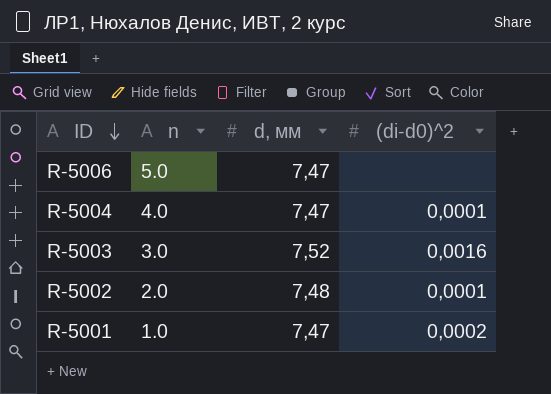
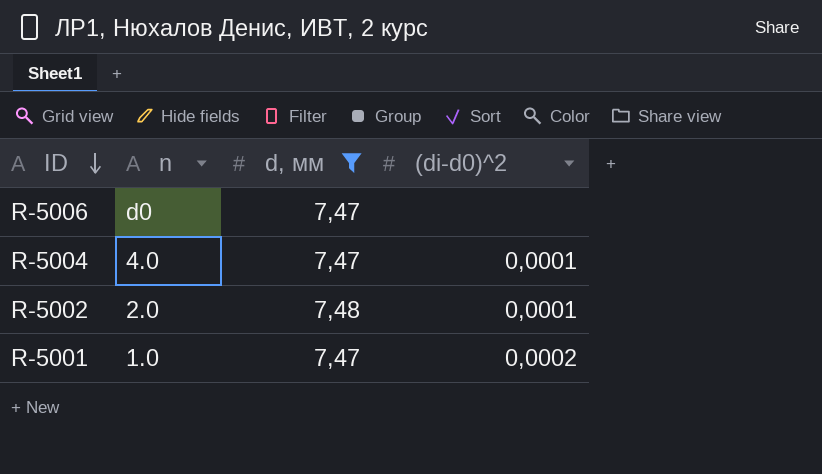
filter: none -> d, мм != 7,52
R-5006 | n: 5.0 -> d0

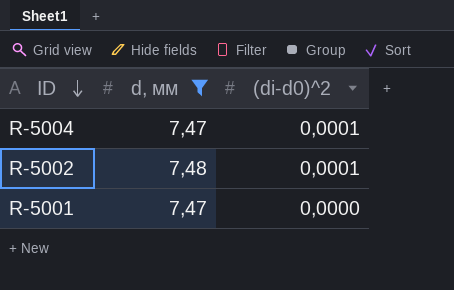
column n | position: 2 -> none
row R-5006: d0 | 7,47 | none -> none
R-5001 | (di-d0)^2: 0,0002 -> 0,0000

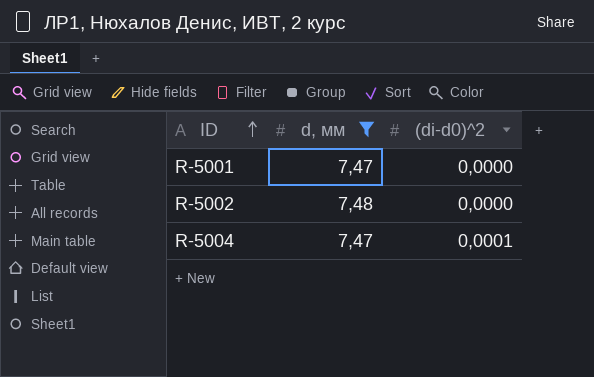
row order: ID descending -> ID ascending
R-5002 | (di-d0)^2: 0,0001 -> 0,0000

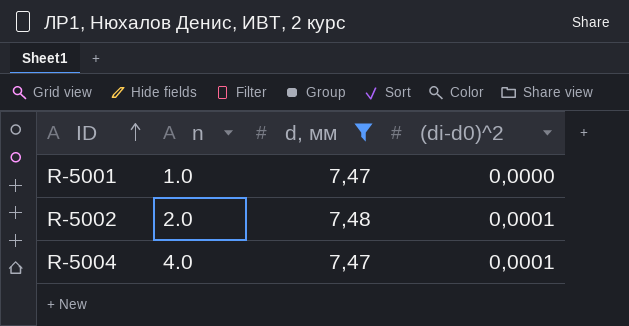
column n | position: none -> 2
R-5002 | (di-d0)^2: 0,0000 -> 0,0001

